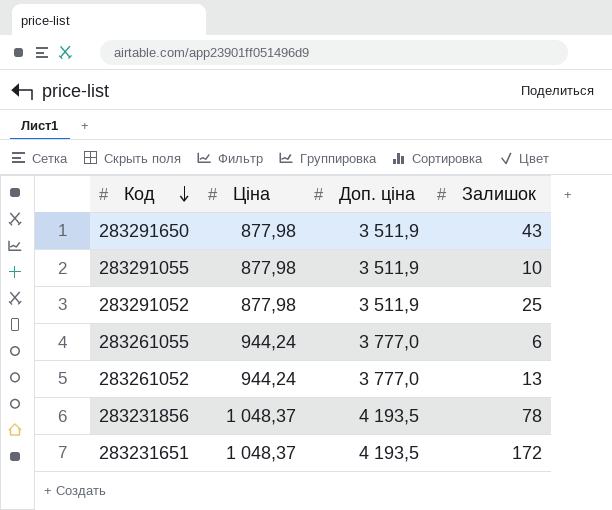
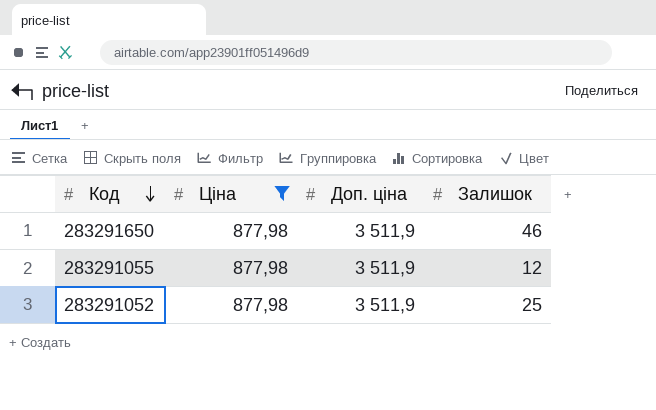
filter: none -> Ціна = 877,98
283291650 | Залишок: 43 -> 46
283291055 | Залишок: 10 -> 12

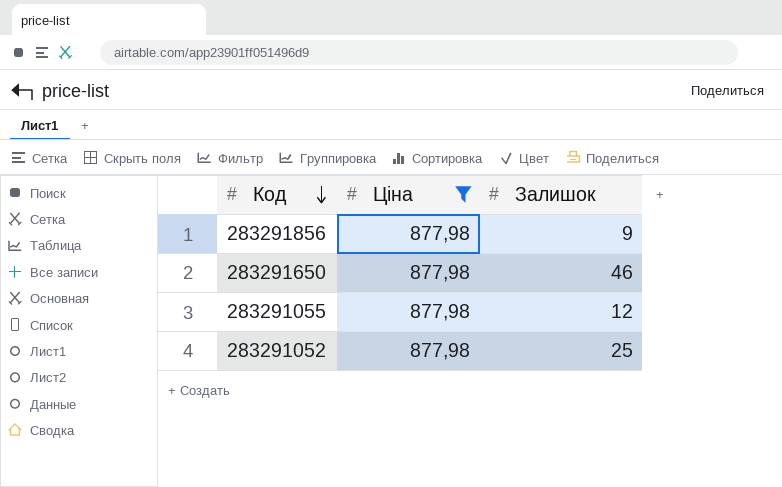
column Доп. ціна | position: 3 -> none
row 283291856: none -> 877,98 | 9

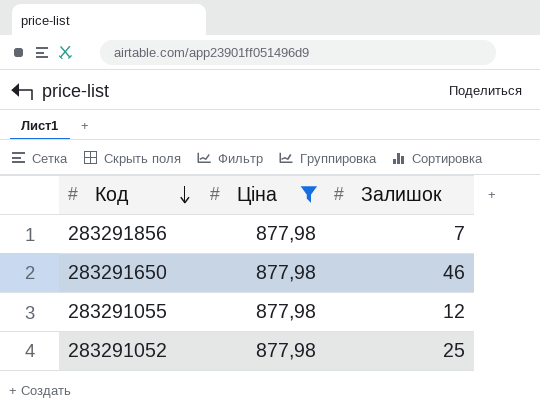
283291856 | Залишок: 9 -> 7

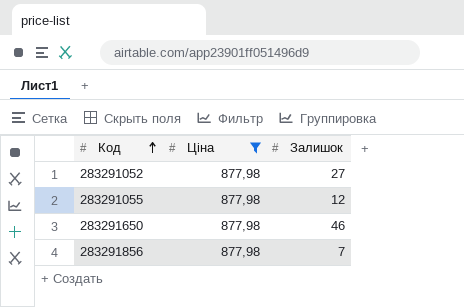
row order: Код descending -> Код ascending
283291052 | Залишок: 25 -> 27

